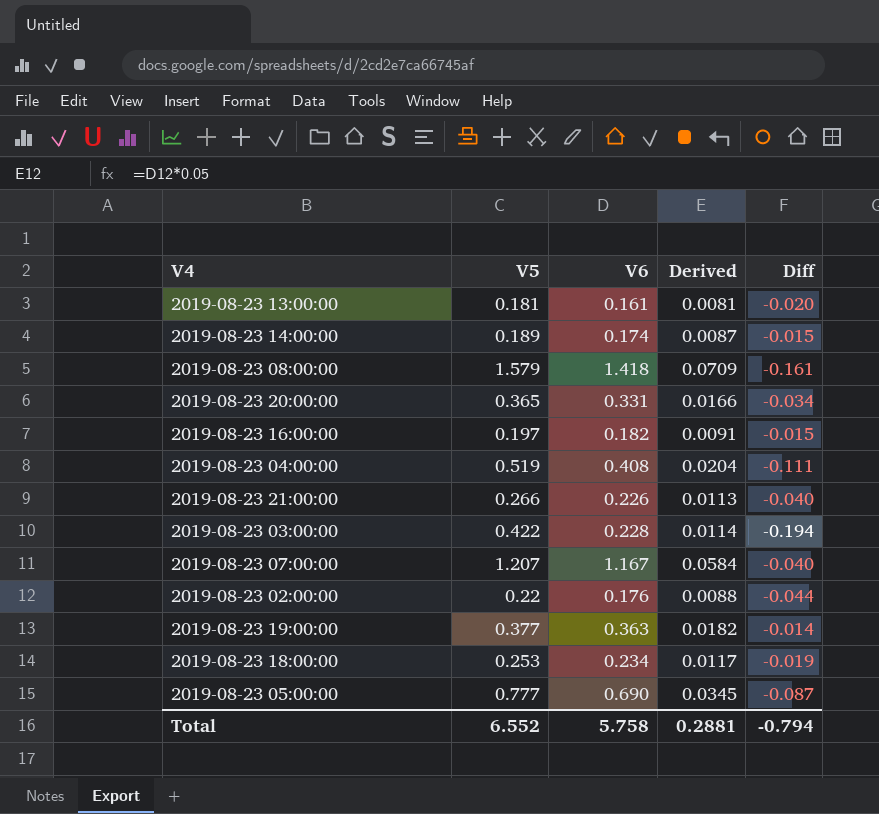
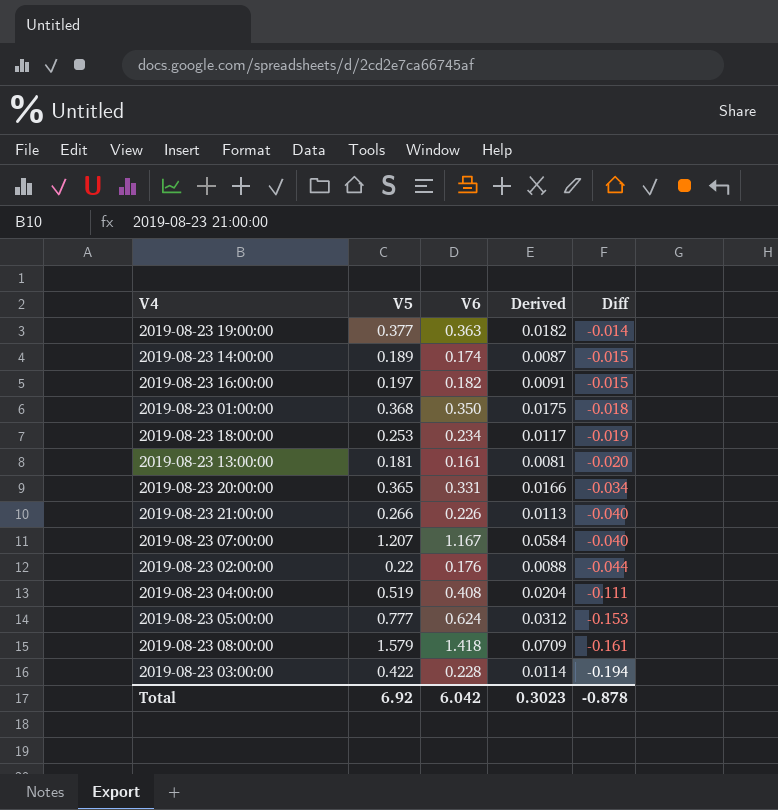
row order: none -> Diff descending
row 2019-08-23 01:00:00: none -> 0.368 | 0.350 | 0.0175 | -0.018
2019-08-23 05:00:00 | V6: 0.690 -> 0.624
2019-08-23 05:00:00 | Derived: 0.0345 -> 0.0312
2019-08-23 05:00:00 | Diff: -0.087 -> -0.153
Total | V5: 6.552 -> 6.92
Total | V6: 5.758 -> 6.042
Total | Derived: 0.2881 -> 0.3023
Total | Diff: -0.794 -> -0.878

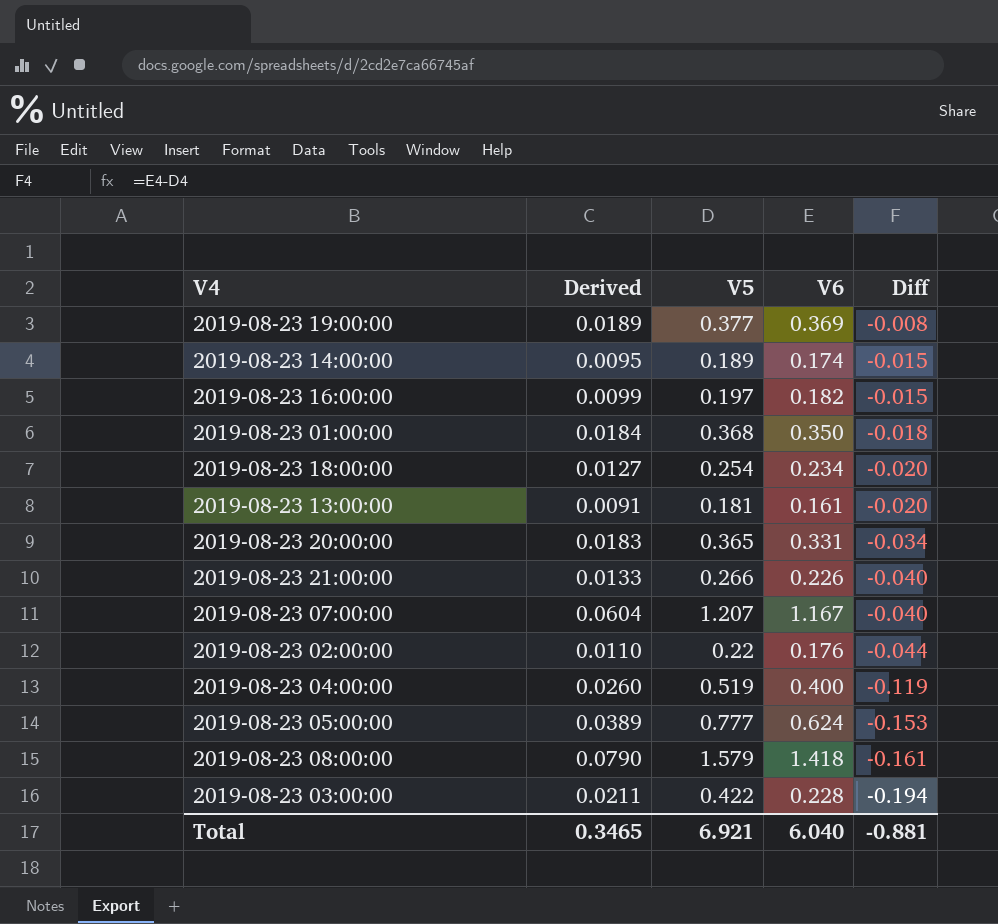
column Derived | formula: [V6] * 0.05 -> [V5] * 0.05
column Derived | position: 4 -> 2
2019-08-23 19:00:00 | V6: 0.363 -> 0.369
2019-08-23 19:00:00 | Diff: -0.014 -> -0.008
2019-08-23 18:00:00 | V5: 0.253 -> 0.254
2019-08-23 18:00:00 | Diff: -0.019 -> -0.020
2019-08-23 04:00:00 | V6: 0.408 -> 0.400
2019-08-23 04:00:00 | Diff: -0.111 -> -0.119
Total | Derived: 0.3023 -> 0.3465
Total | V5: 6.92 -> 6.921
Total | V6: 6.042 -> 6.040
Total | Diff: -0.878 -> -0.881

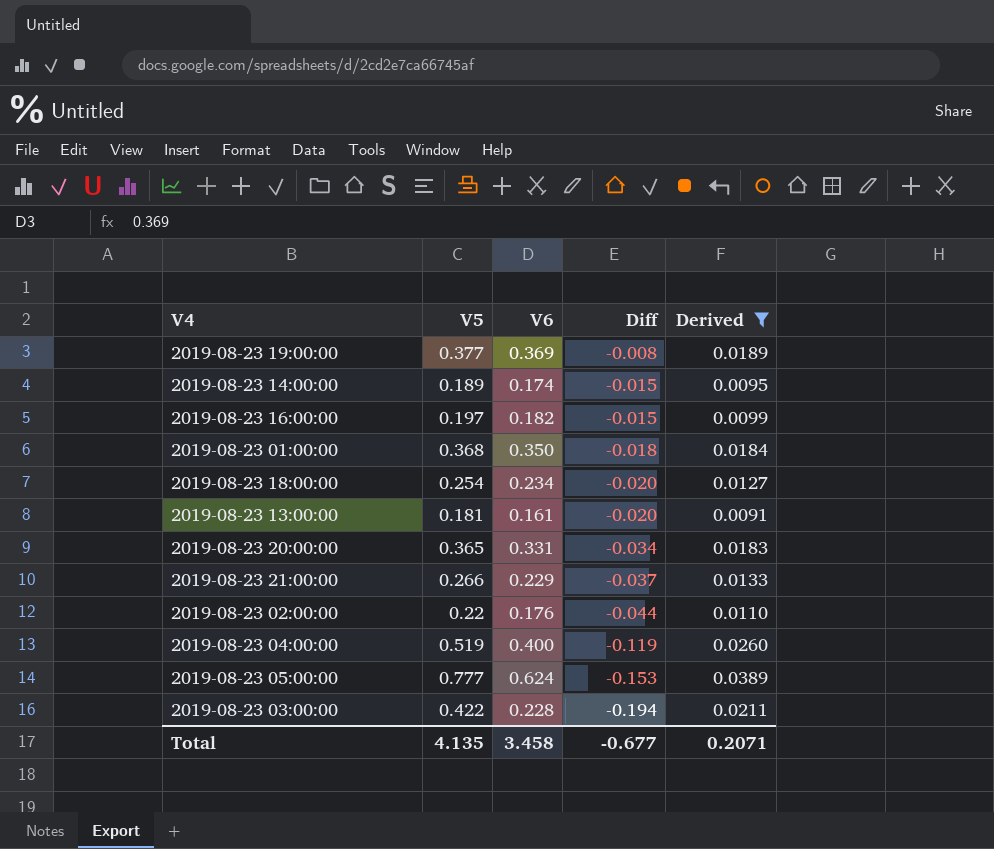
filter: none -> Derived <= 0.0389
column Derived | position: 2 -> 5
2019-08-23 21:00:00 | V6: 0.226 -> 0.229
2019-08-23 21:00:00 | Diff: -0.040 -> -0.037
Total | V5: 6.921 -> 4.135
Total | V6: 6.040 -> 3.458
Total | Diff: -0.881 -> -0.677
Total | Derived: 0.3465 -> 0.2071

